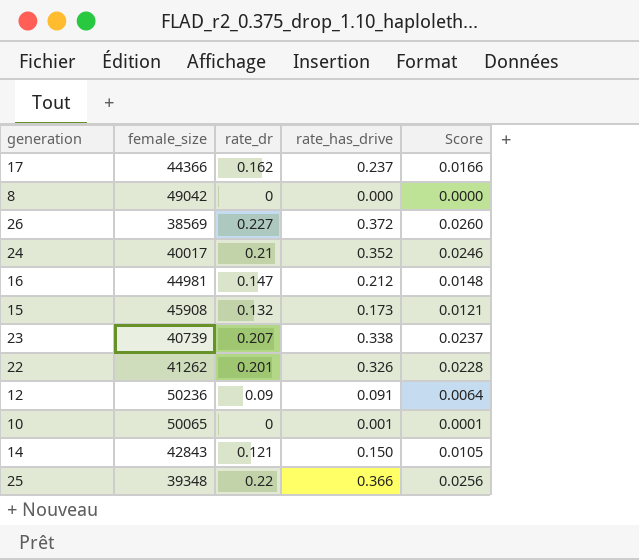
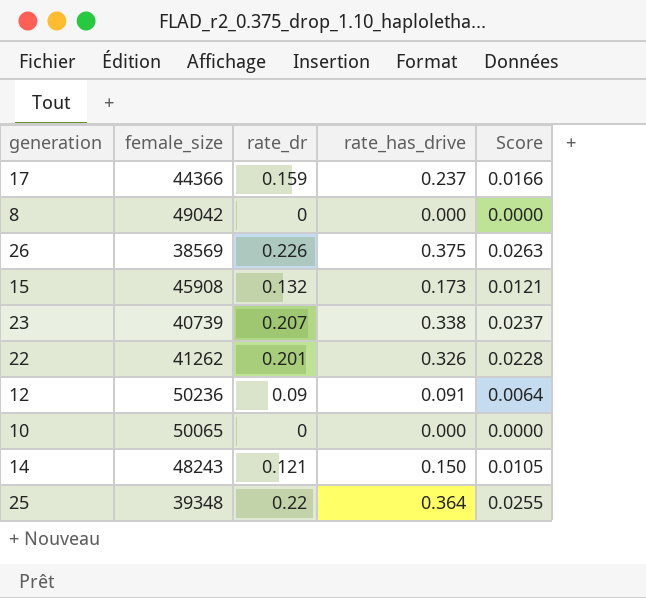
row 24: 40017 | 0.21 | 0.352 | 0.0246 -> none
row 16: 44981 | 0.147 | 0.212 | 0.0148 -> none
17 | rate_dr: 0.162 -> 0.159
26 | rate_dr: 0.227 -> 0.226
26 | rate_has_drive: 0.372 -> 0.375
26 | Score: 0.0260 -> 0.0263
10 | rate_has_drive: 0.001 -> 0.000
10 | Score: 0.0001 -> 0.0000
14 | female_size: 42843 -> 48243
25 | rate_has_drive: 0.366 -> 0.364
25 | Score: 0.0256 -> 0.0255

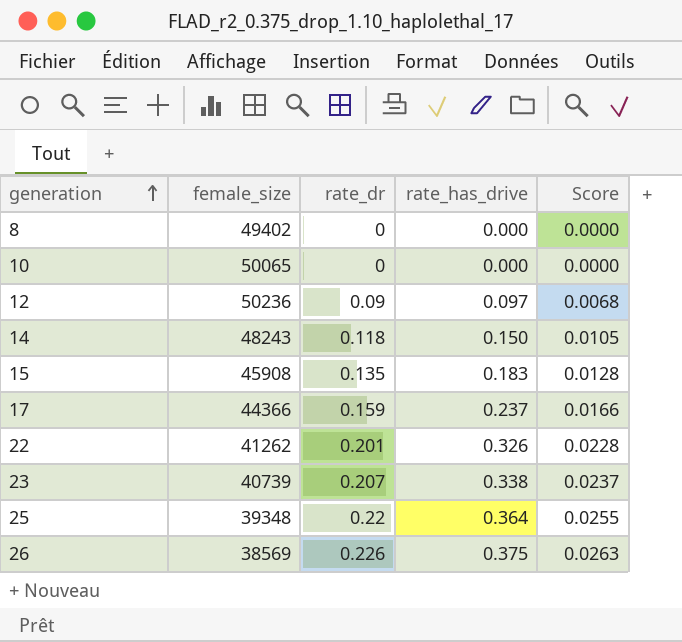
row order: none -> generation ascending
8 | female_size: 49042 -> 49402
12 | rate_has_drive: 0.091 -> 0.097
12 | Score: 0.0064 -> 0.0068
14 | rate_dr: 0.121 -> 0.118
15 | rate_dr: 0.132 -> 0.135
15 | rate_has_drive: 0.173 -> 0.183
15 | Score: 0.0121 -> 0.0128

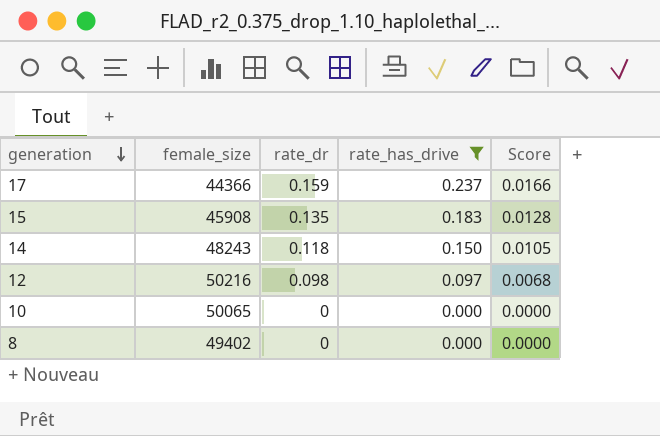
filter: none -> rate_has_drive <= 0.237
row order: generation ascending -> generation descending
12 | female_size: 50236 -> 50216
12 | rate_dr: 0.09 -> 0.098

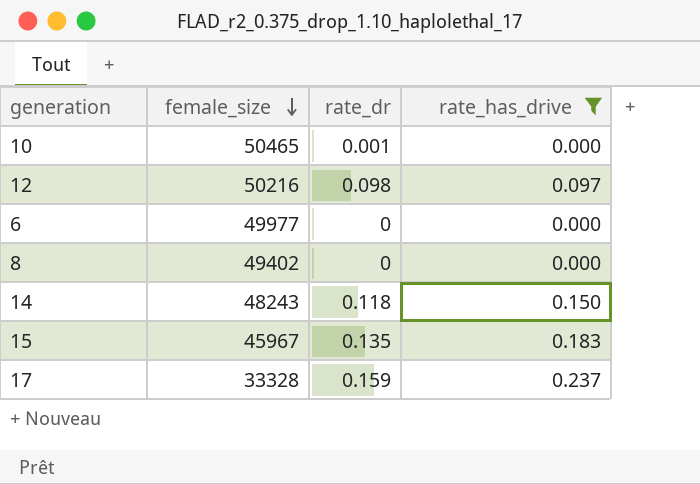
row order: generation descending -> female_size descending
column Score | formula: [rate_has_drive] * 0.07 -> none
10 | female_size: 50065 -> 50465
10 | rate_dr: 0 -> 0.001
row 6: none -> 49977 | 0 | 0.000
15 | female_size: 45908 -> 45967
17 | female_size: 44366 -> 33328

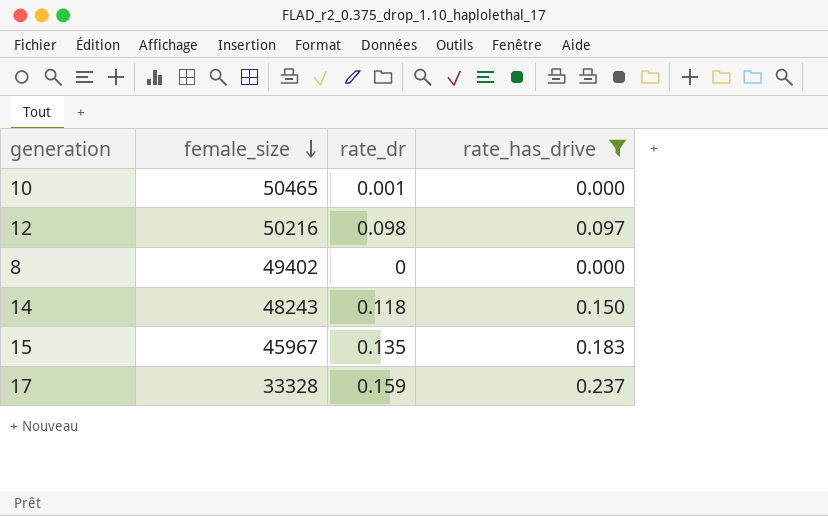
row 6: 49977 | 0 | 0.000 -> none

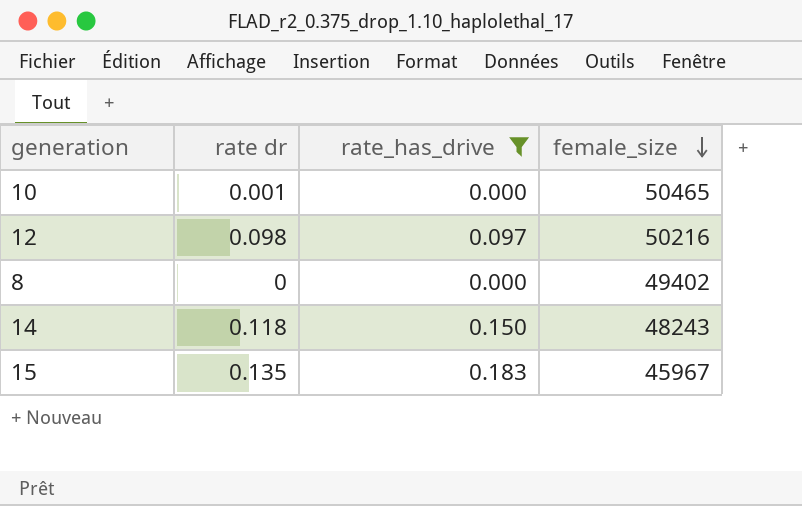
column name: rate_dr -> rate dr
column female_size | position: 2 -> 4
row 17: 33328 | 0.159 | 0.237 -> none

